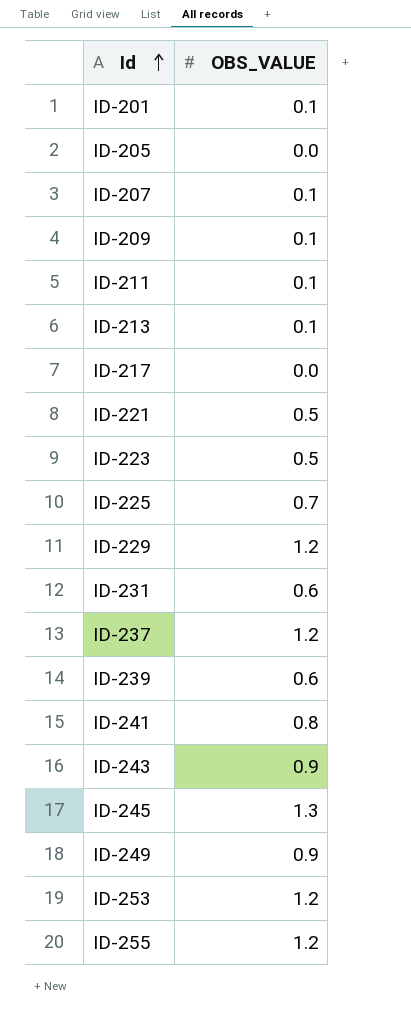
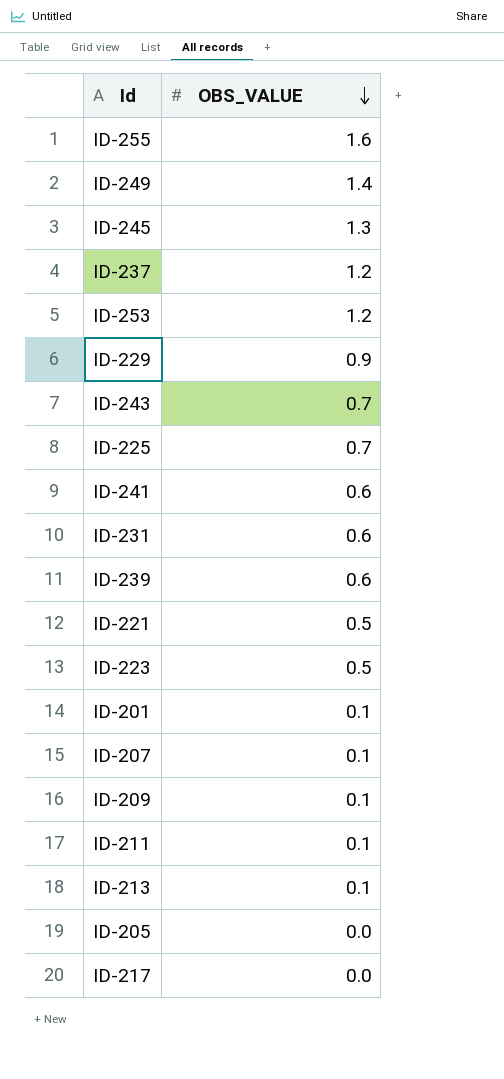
row order: Id ascending -> OBS_VALUE descending
ID-255 | OBS_VALUE: 1.2 -> 1.6
ID-249 | OBS_VALUE: 0.9 -> 1.4
ID-229 | OBS_VALUE: 1.2 -> 0.9
ID-243 | OBS_VALUE: 0.9 -> 0.7
ID-241 | OBS_VALUE: 0.8 -> 0.6

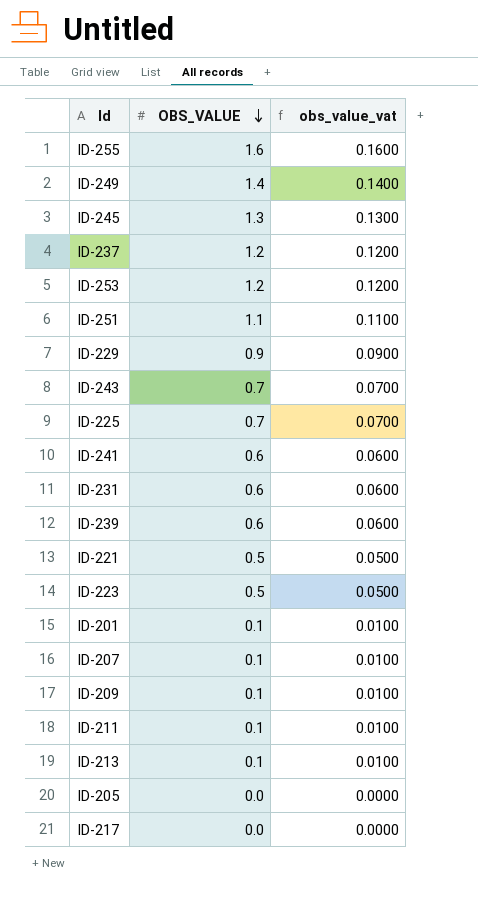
column obs_value_vat | formula: none -> [OBS_VALUE] * 0.1
row ID-251: none -> 1.1 | 0.1100

